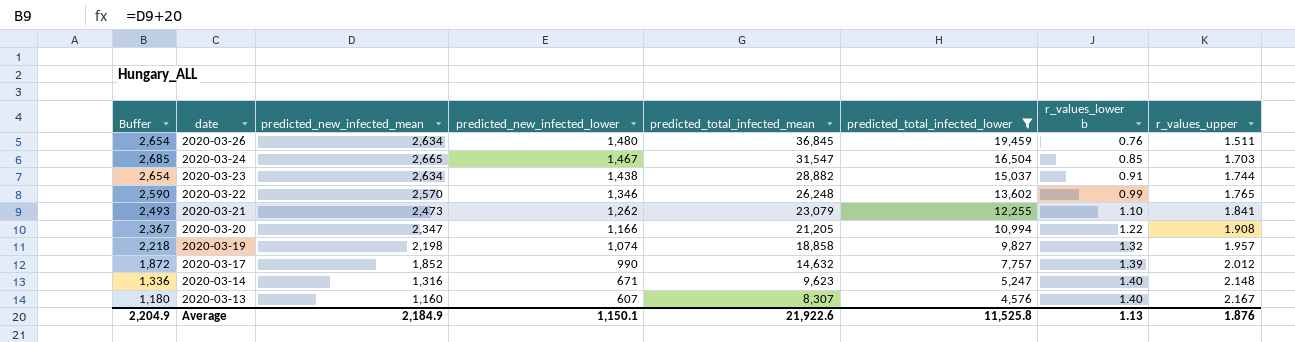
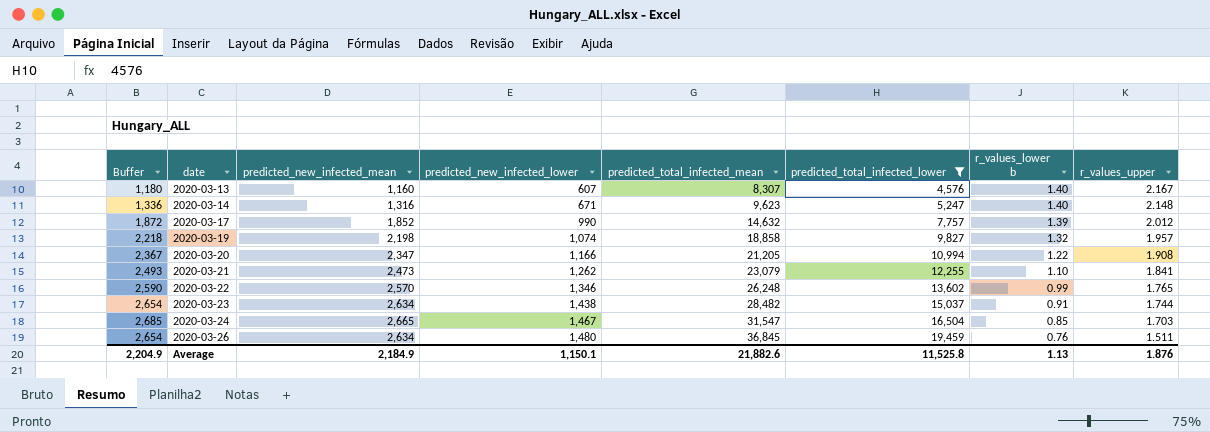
row order: date descending -> date ascending
2020-03-23 | predicted_total_infected_mean: 28,882 -> 28,482
Average | predicted_total_infected_mean: 21,922.6 -> 21,882.6

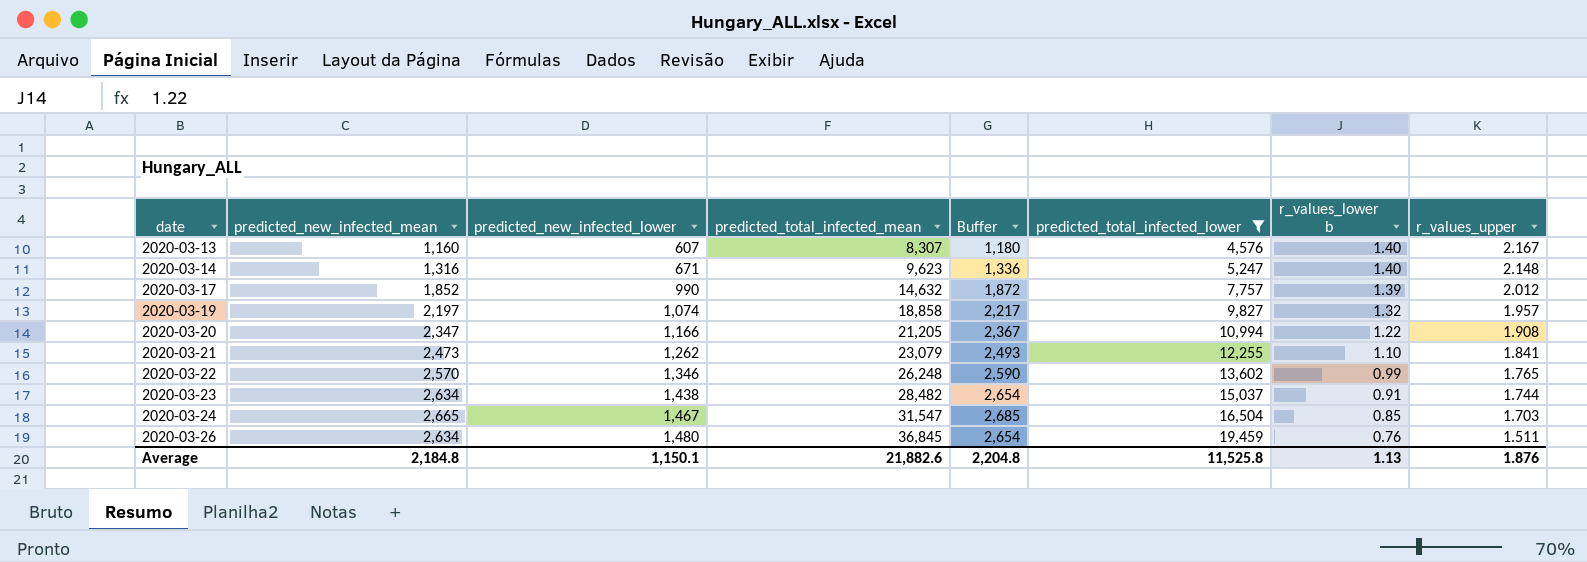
column Buffer | position: 1 -> 5
2020-03-19 | predicted_new_infected_mean: 2,198 -> 2,197
2020-03-19 | Buffer: 2,218 -> 2,217
Average | predicted_new_infected_mean: 2,184.9 -> 2,184.8
Average | Buffer: 2,204.9 -> 2,204.8

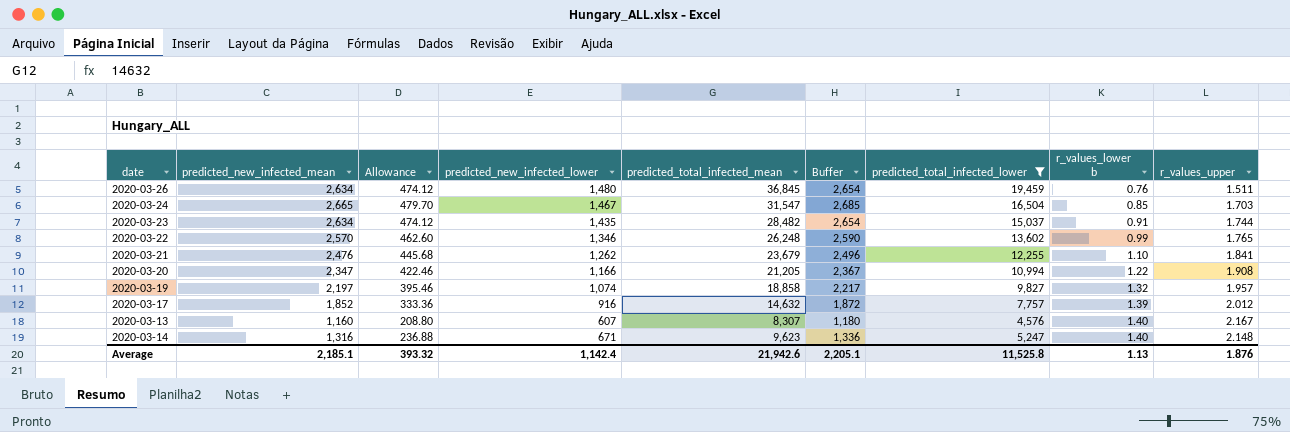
row order: date ascending -> r_values_lower b ascending
column Allowance | formula: none -> [predicted_new_infected_mean] * 0.18
2020-03-23 | predicted_new_infected_lower: 1,438 -> 1,435
2020-03-21 | predicted_new_infected_mean: 2,473 -> 2,476
2020-03-21 | predicted_total_infected_mean: 23,079 -> 23,679
2020-03-21 | Buffer: 2,493 -> 2,496
2020-03-17 | predicted_new_infected_lower: 990 -> 916
Average | predicted_new_infected_mean: 2,184.8 -> 2,185.1
Average | predicted_new_infected_lower: 1,150.1 -> 1,142.4
Average | predicted_total_infected_mean: 21,882.6 -> 21,942.6
Average | Buffer: 2,204.8 -> 2,205.1

